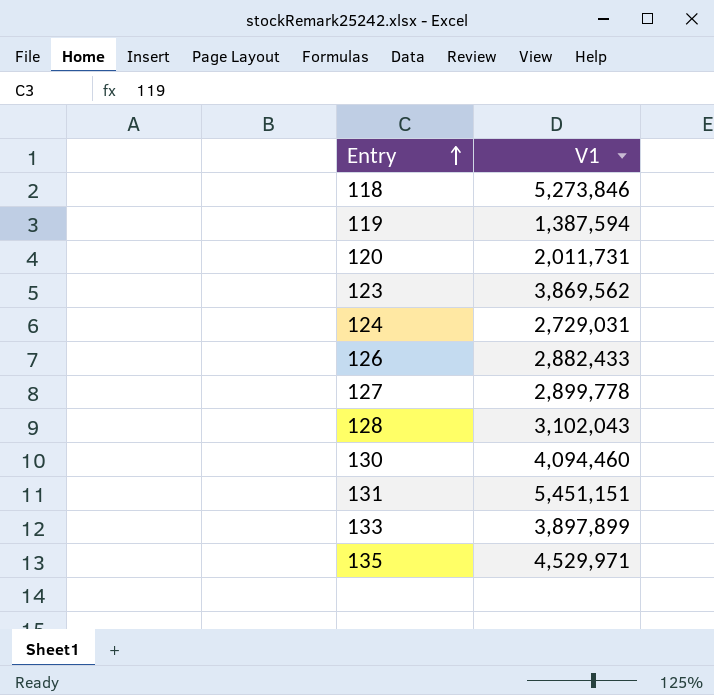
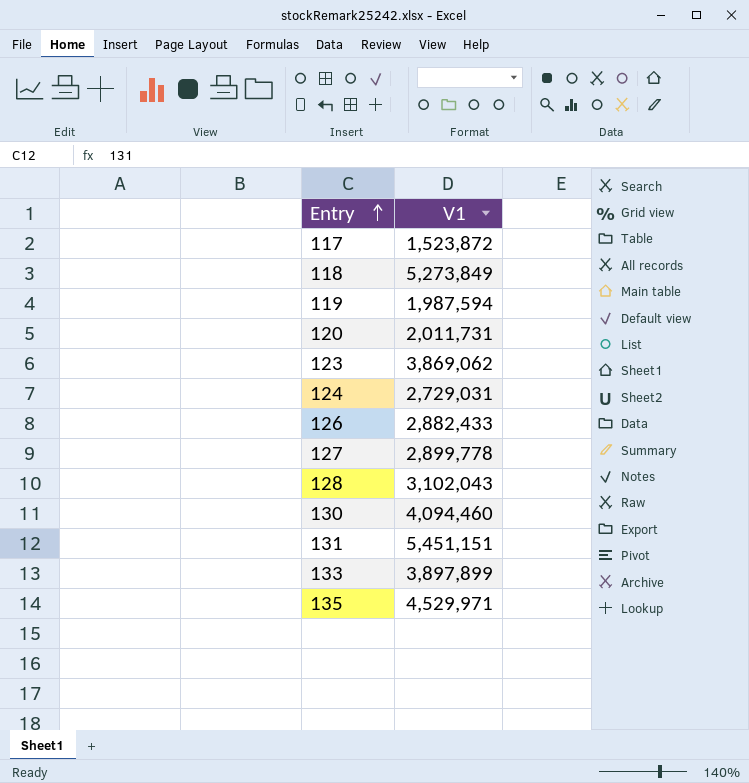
row 117: none -> 1,523,872
118 | V1: 5,273,846 -> 5,273,849
119 | V1: 1,387,594 -> 1,987,594
123 | V1: 3,869,562 -> 3,869,062

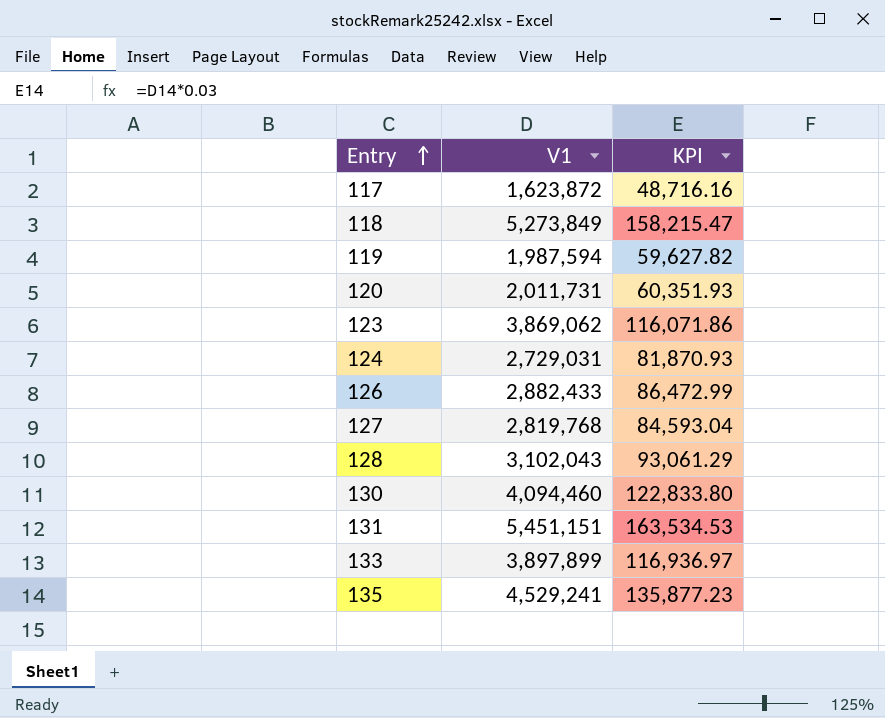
column KPI | formula: none -> [V1] * 0.03
117 | V1: 1,523,872 -> 1,623,872
127 | V1: 2,899,778 -> 2,819,768
135 | V1: 4,529,971 -> 4,529,241

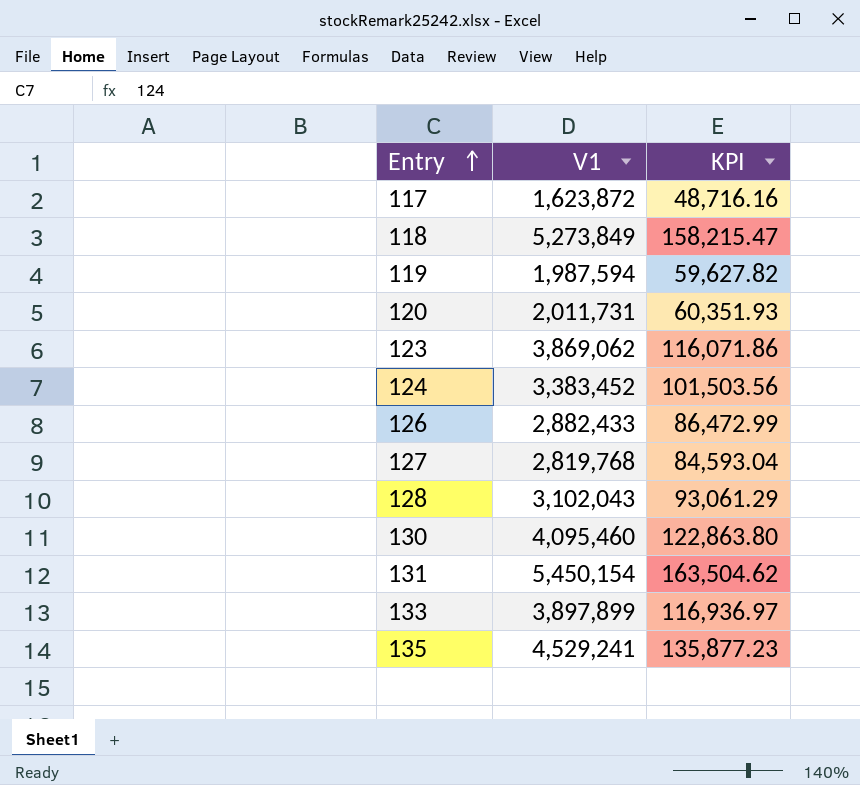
124 | V1: 2,729,031 -> 3,383,452
124 | KPI: 81,870.93 -> 101,503.56
130 | V1: 4,094,460 -> 4,095,460
130 | KPI: 122,833.80 -> 122,863.80
131 | V1: 5,451,151 -> 5,450,154
131 | KPI: 163,534.53 -> 163,504.62

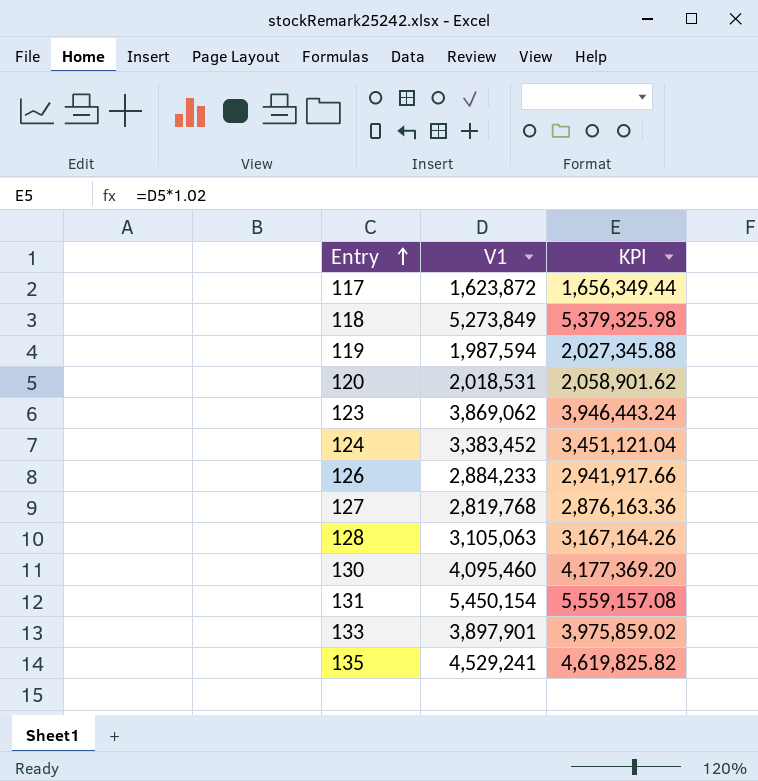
column KPI | formula: [V1] * 0.03 -> [V1] * 1.02
120 | V1: 2,011,731 -> 2,018,531
126 | V1: 2,882,433 -> 2,884,233
128 | V1: 3,102,043 -> 3,105,063
133 | V1: 3,897,899 -> 3,897,901

